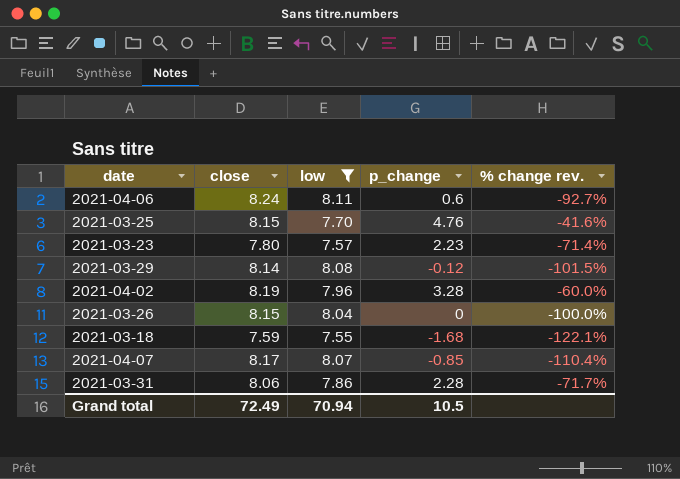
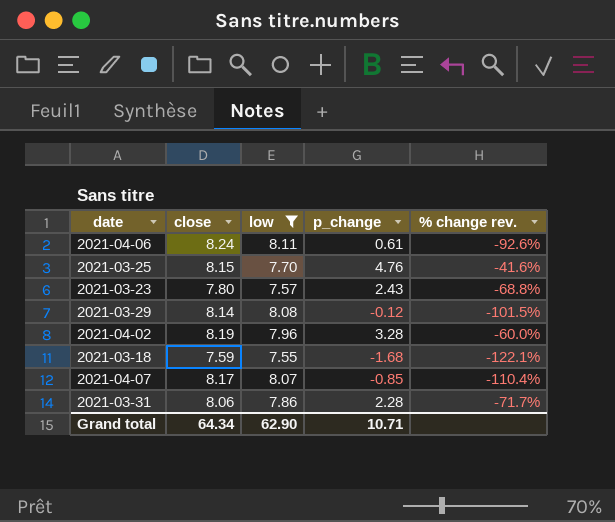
row 2021-03-26: 8.15 | 8.04 | 0 | -100.0% -> none
2021-04-06 | p_change: 0.6 -> 0.61
2021-04-06 | % change rev.: -92.7% -> -92.6%
2021-03-23 | p_change: 2.23 -> 2.43
2021-03-23 | % change rev.: -71.4% -> -68.8%
Grand total | close: 72.49 -> 64.34
Grand total | low: 70.94 -> 62.90
Grand total | p_change: 10.5 -> 10.71

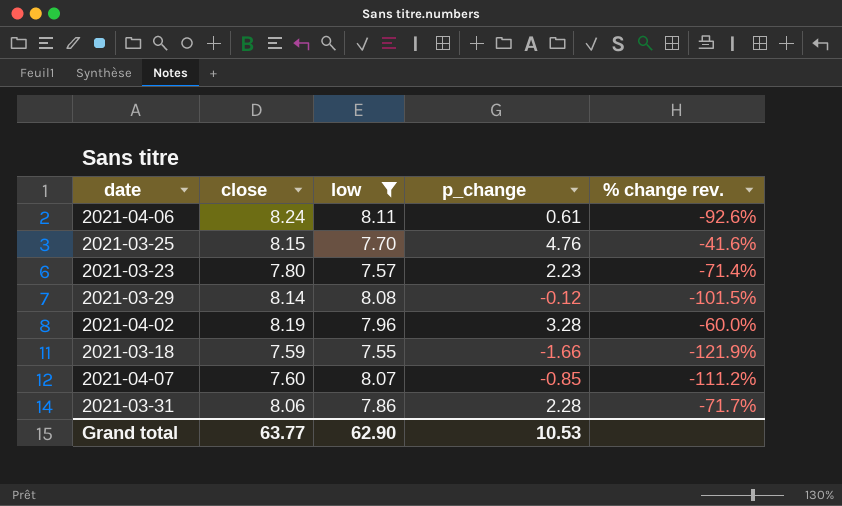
2021-03-23 | p_change: 2.43 -> 2.23
2021-03-23 | % change rev.: -68.8% -> -71.4%
2021-03-18 | p_change: -1.68 -> -1.66
2021-03-18 | % change rev.: -122.1% -> -121.9%
2021-04-07 | close: 8.17 -> 7.60
2021-04-07 | % change rev.: -110.4% -> -111.2%
Grand total | close: 64.34 -> 63.77
Grand total | p_change: 10.71 -> 10.53

